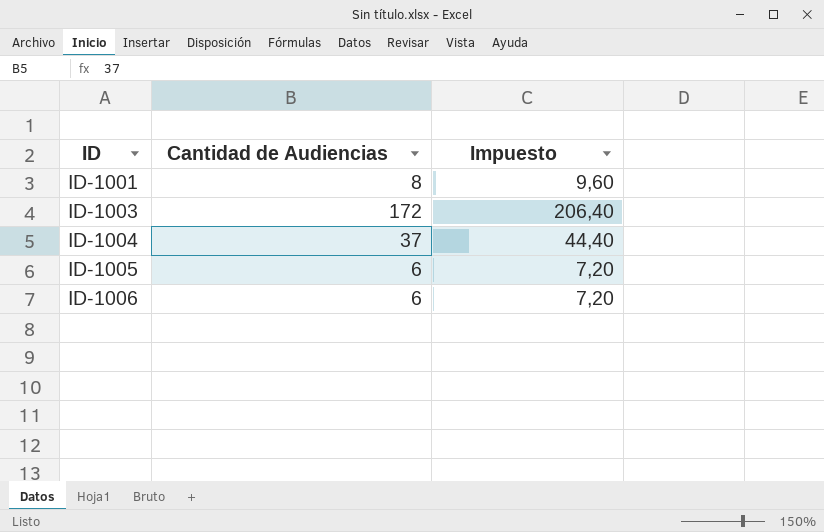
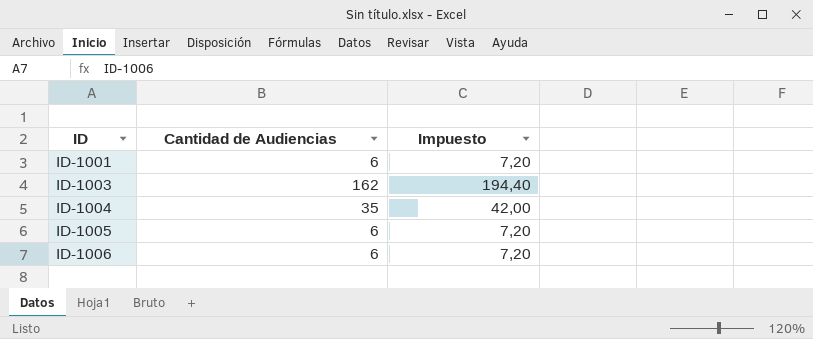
ID-1001 | Cantidad de Audiencias: 8 -> 6
ID-1001 | Impuesto: 9,60 -> 7,20
ID-1003 | Cantidad de Audiencias: 172 -> 162
ID-1003 | Impuesto: 206,40 -> 194,40
ID-1004 | Cantidad de Audiencias: 37 -> 35
ID-1004 | Impuesto: 44,40 -> 42,00

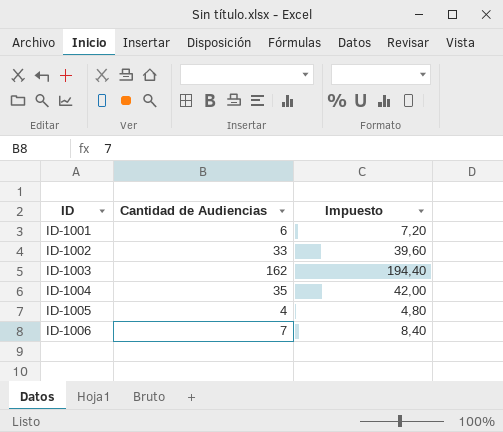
row ID-1002: none -> 33 | 39,60
ID-1005 | Cantidad de Audiencias: 6 -> 4
ID-1005 | Impuesto: 7,20 -> 4,80
ID-1006 | Cantidad de Audiencias: 6 -> 7
ID-1006 | Impuesto: 7,20 -> 8,40

